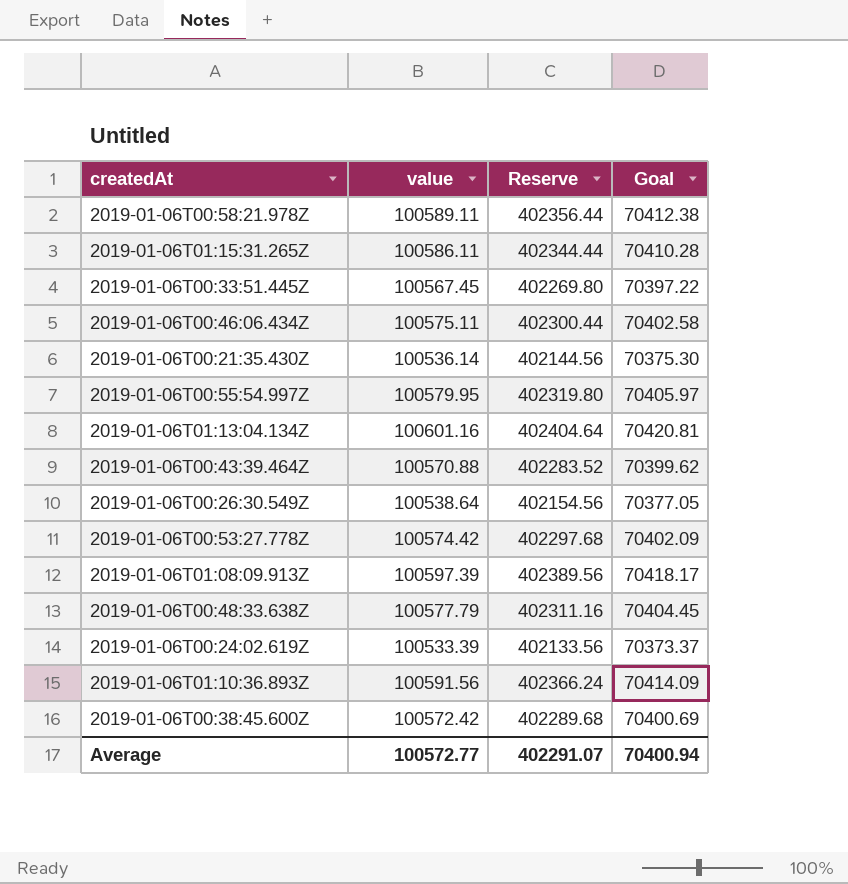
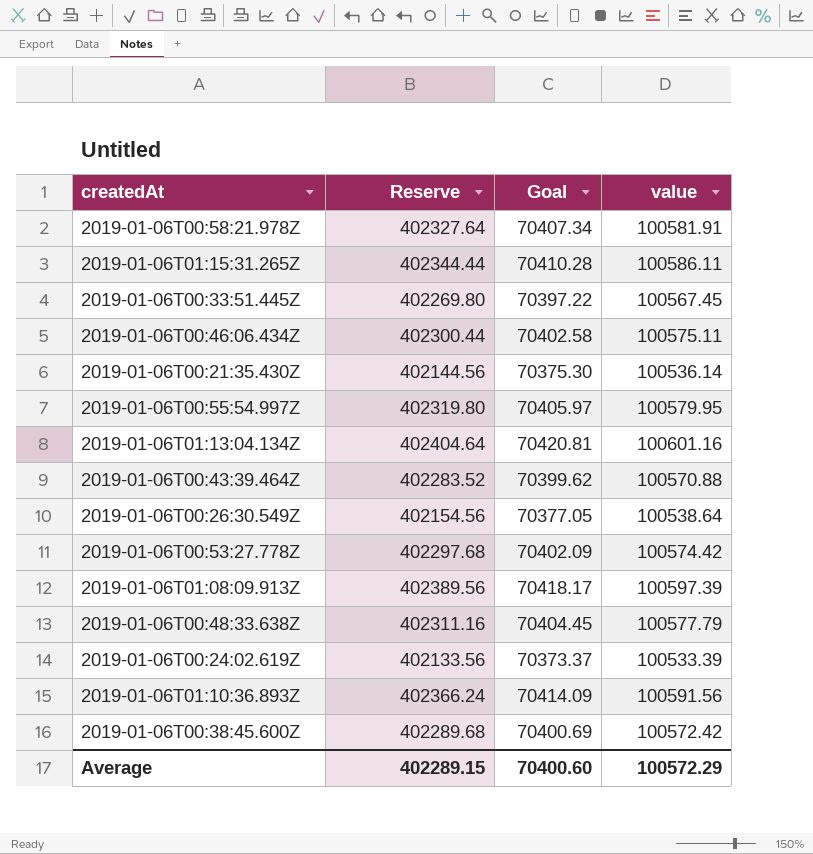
column value | position: 2 -> 4
2019-01-06T00:58:21.978Z | Reserve: 402356.44 -> 402327.64
2019-01-06T00:58:21.978Z | Goal: 70412.38 -> 70407.34
2019-01-06T00:58:21.978Z | value: 100589.11 -> 100581.91
Average | Reserve: 402291.07 -> 402289.15
Average | Goal: 70400.94 -> 70400.60
Average | value: 100572.77 -> 100572.29

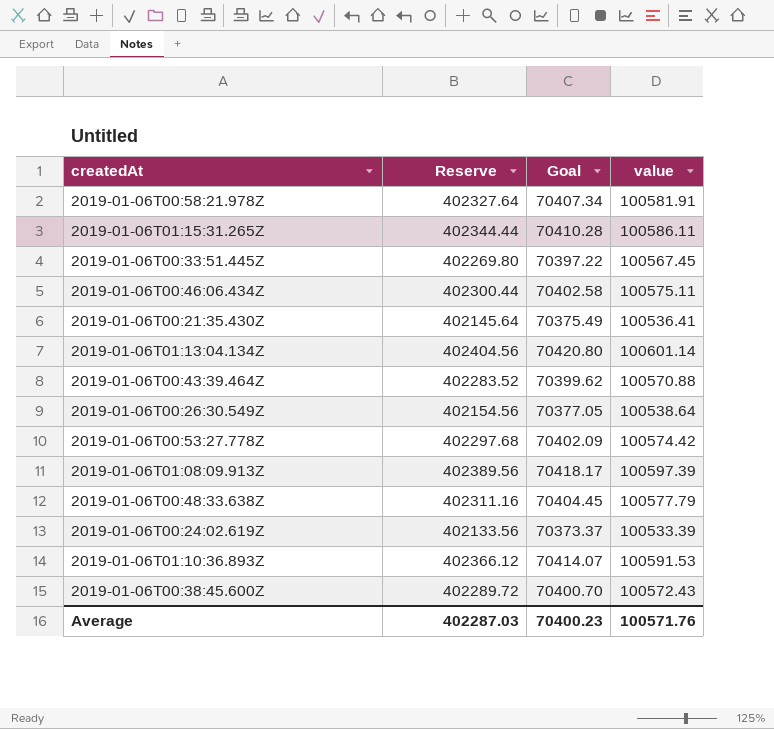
row 2019-01-06T00:55:54.997Z: 402319.80 | 70405.97 | 100579.95 -> none
2019-01-06T00:21:35.430Z | Reserve: 402144.56 -> 402145.64
2019-01-06T00:21:35.430Z | Goal: 70375.30 -> 70375.49
2019-01-06T00:21:35.430Z | value: 100536.14 -> 100536.41
2019-01-06T01:13:04.134Z | Reserve: 402404.64 -> 402404.56
2019-01-06T01:13:04.134Z | Goal: 70420.81 -> 70420.80
2019-01-06T01:13:04.134Z | value: 100601.16 -> 100601.14
2019-01-06T01:10:36.893Z | Reserve: 402366.24 -> 402366.12
2019-01-06T01:10:36.893Z | Goal: 70414.09 -> 70414.07
2019-01-06T01:10:36.893Z | value: 100591.56 -> 100591.53
2019-01-06T00:38:45.600Z | Reserve: 402289.68 -> 402289.72
2019-01-06T00:38:45.600Z | Goal: 70400.69 -> 70400.70
2019-01-06T00:38:45.600Z | value: 100572.42 -> 100572.43
Average | Reserve: 402289.15 -> 402287.03
Average | Goal: 70400.60 -> 70400.23
Average | value: 100572.29 -> 100571.76

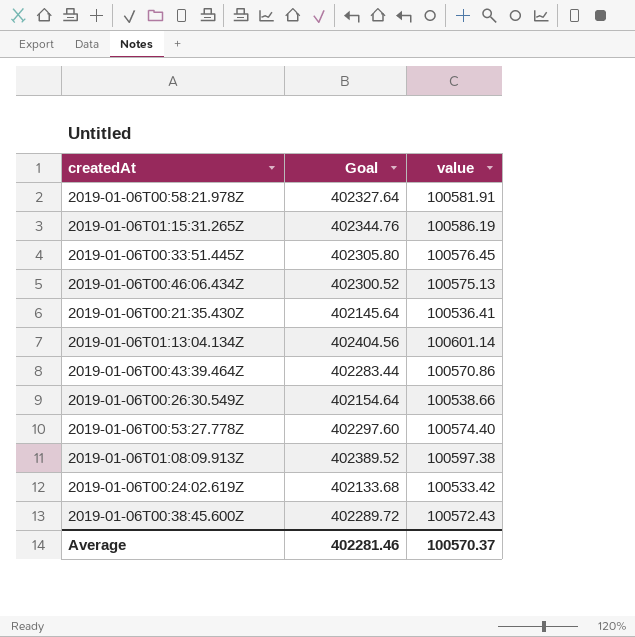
column Reserve | formula: [value] * 4 -> none
column Goal | formula: [value] * 0.7 -> [value] * 4
row 2019-01-06T00:48:33.638Z: 402311.16 | 70404.45 | 100577.79 -> none
row 2019-01-06T01:10:36.893Z: 402366.12 | 70414.07 | 100591.53 -> none
2019-01-06T01:15:31.265Z | value: 100586.11 -> 100586.19
2019-01-06T00:33:51.445Z | value: 100567.45 -> 100576.45
2019-01-06T00:46:06.434Z | value: 100575.11 -> 100575.13
2019-01-06T00:43:39.464Z | value: 100570.88 -> 100570.86
2019-01-06T00:26:30.549Z | value: 100538.64 -> 100538.66
2019-01-06T00:53:27.778Z | value: 100574.42 -> 100574.40
2019-01-06T01:08:09.913Z | value: 100597.39 -> 100597.38
2019-01-06T00:24:02.619Z | value: 100533.39 -> 100533.42
Average | Goal: 70400.23 -> 402281.46
Average | value: 100571.76 -> 100570.37

